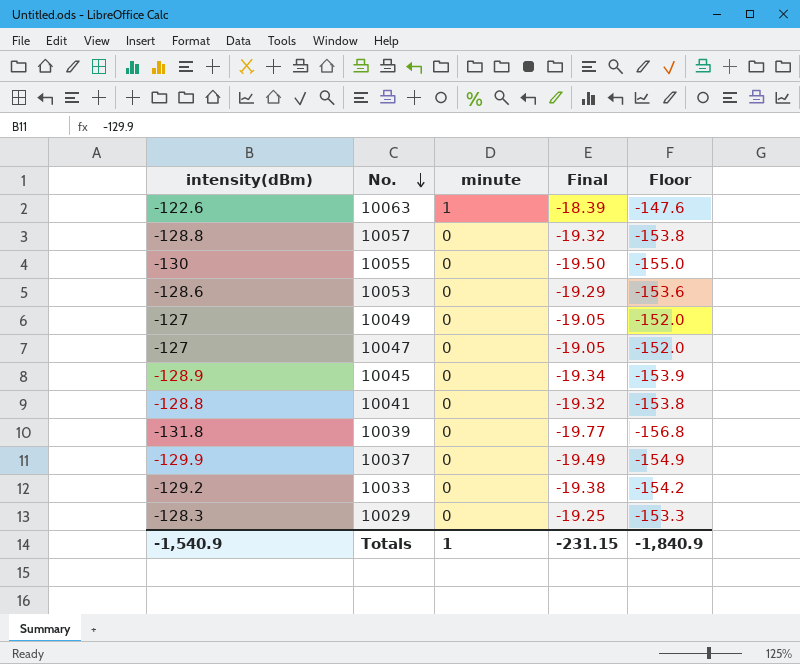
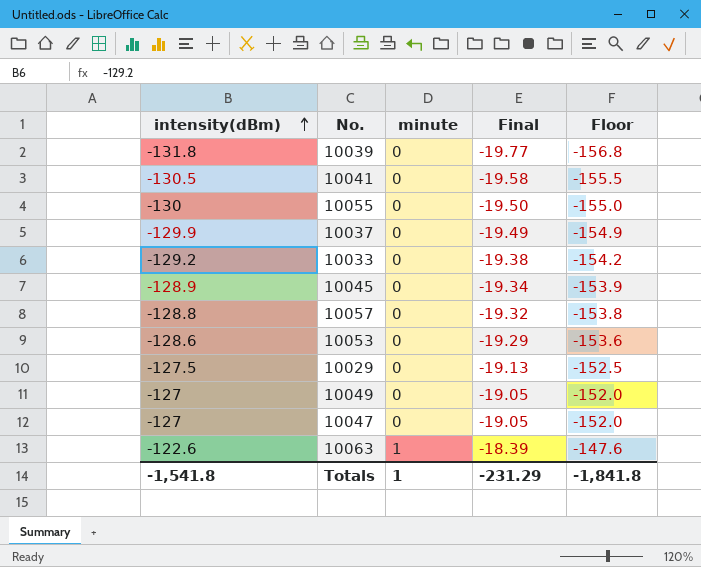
row order: No. descending -> intensity(dBm) ascending
10041 | intensity(dBm): -128.8 -> -130.5
10041 | Final: -19.32 -> -19.58
10041 | Floor: -153.8 -> -155.5
10029 | intensity(dBm): -128.3 -> -127.5
10029 | Final: -19.25 -> -19.13
10029 | Floor: -153.3 -> -152.5
Totals | intensity(dBm): -1,540.9 -> -1,541.8
Totals | Final: -231.15 -> -231.29
Totals | Floor: -1,840.9 -> -1,841.8

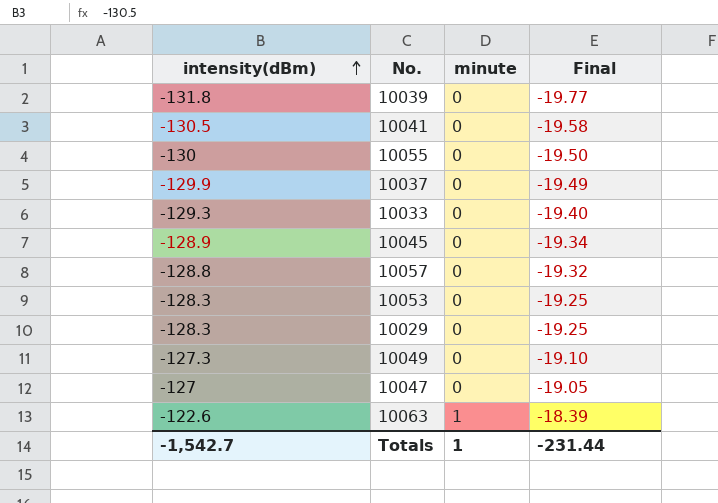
column Floor | formula: [intensity(dBm)] - 25 -> none
10033 | intensity(dBm): -129.2 -> -129.3
10033 | Final: -19.38 -> -19.40
10053 | intensity(dBm): -128.6 -> -128.3
10053 | Final: -19.29 -> -19.25
10029 | intensity(dBm): -127.5 -> -128.3
10029 | Final: -19.13 -> -19.25
10049 | intensity(dBm): -127 -> -127.3
10049 | Final: -19.05 -> -19.10
Totals | intensity(dBm): -1,541.8 -> -1,542.7
Totals | Final: -231.29 -> -231.44

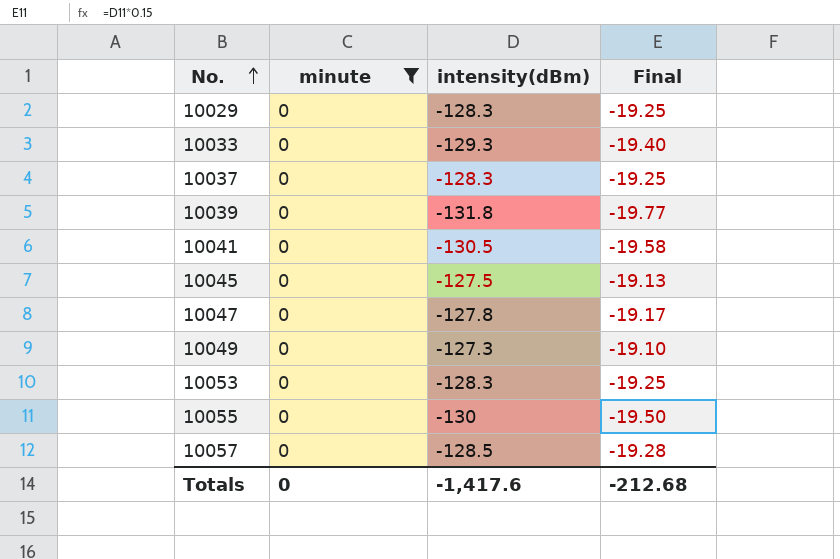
filter: none -> minute = 0
row order: intensity(dBm) ascending -> No. ascending
column intensity(dBm) | position: 1 -> 3
10037 | intensity(dBm): -129.9 -> -128.3
10037 | Final: -19.49 -> -19.25
10045 | intensity(dBm): -128.9 -> -127.5
10045 | Final: -19.34 -> -19.13
10047 | intensity(dBm): -127 -> -127.8
10047 | Final: -19.05 -> -19.17
10057 | intensity(dBm): -128.8 -> -128.5
10057 | Final: -19.32 -> -19.28
Totals | minute: 1 -> 0
Totals | intensity(dBm): -1,542.7 -> -1,417.6
Totals | Final: -231.44 -> -212.68

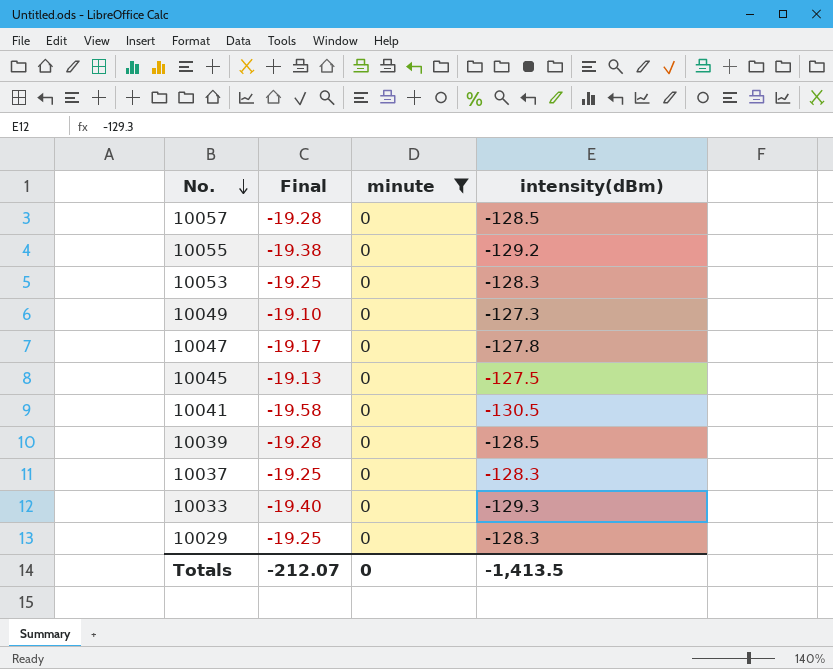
row order: No. ascending -> No. descending
column Final | position: 4 -> 2
10055 | Final: -19.50 -> -19.38
10055 | intensity(dBm): -130 -> -129.2
10039 | Final: -19.77 -> -19.28
10039 | intensity(dBm): -131.8 -> -128.5
Totals | Final: -212.68 -> -212.07
Totals | intensity(dBm): -1,417.6 -> -1,413.5

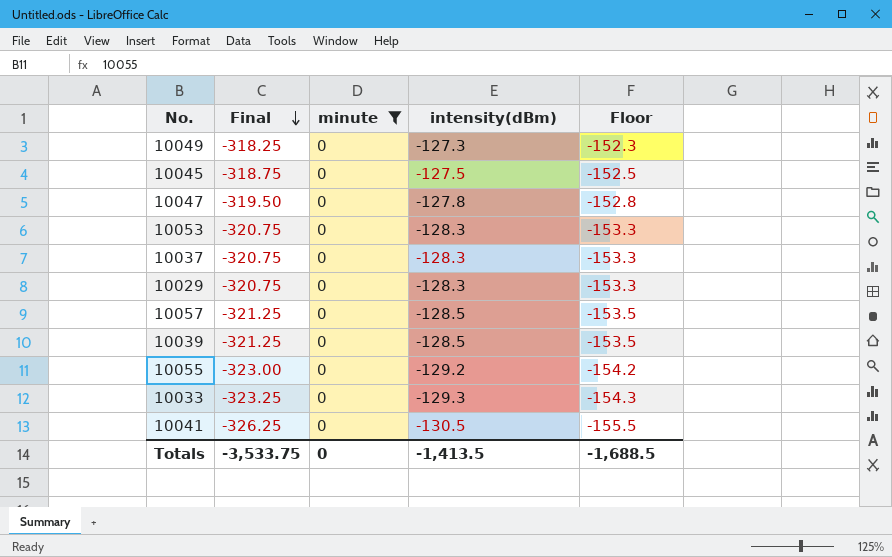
row order: No. descending -> Final descending
column Final | formula: [intensity(dBm)] * 0.15 -> [intensity(dBm)] * 2.5
column Floor | formula: none -> [intensity(dBm)] - 25
Totals | Final: -212.07 -> -3,533.75

